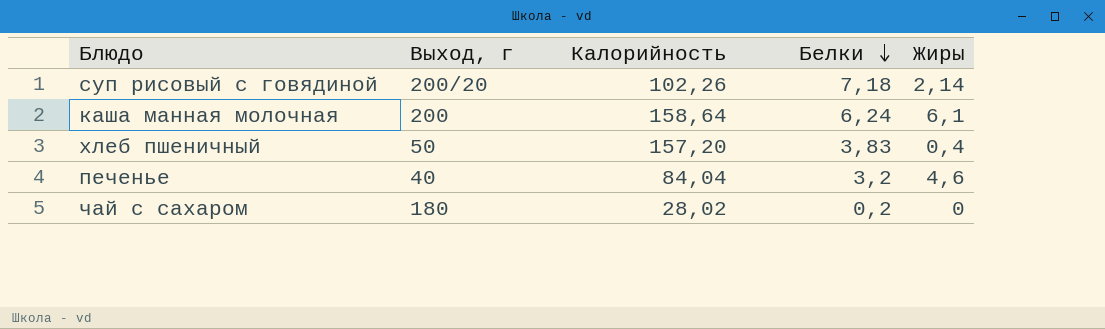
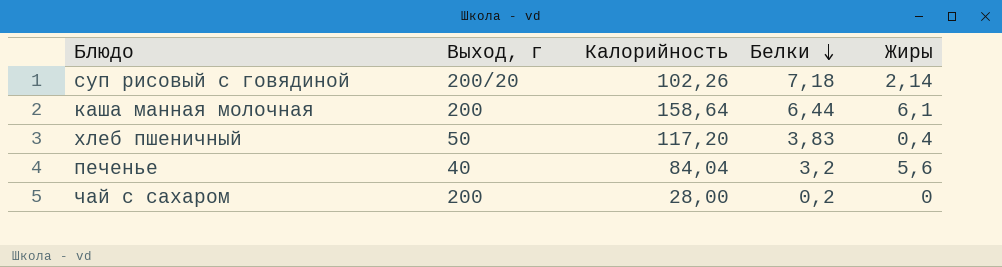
каша манная молочная | Белки: 6,24 -> 6,44
хлеб пшеничный | Калорийность: 157,20 -> 117,20
печенье | Жиры: 4,6 -> 5,6
чай с сахаром | Выход, г: 180 -> 200
чай с сахаром | Калорийность: 28,02 -> 28,00

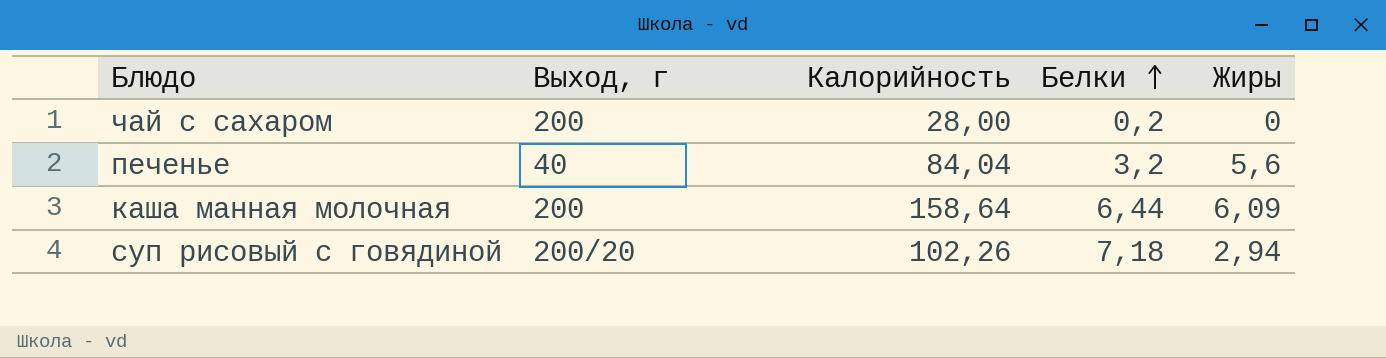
row order: Белки descending -> Белки ascending
row хлеб пшеничный: 50 | 117,20 | 3,83 | 0,4 -> none
каша манная молочная | Жиры: 6,1 -> 6,09
суп рисовый с говядиной | Жиры: 2,14 -> 2,94

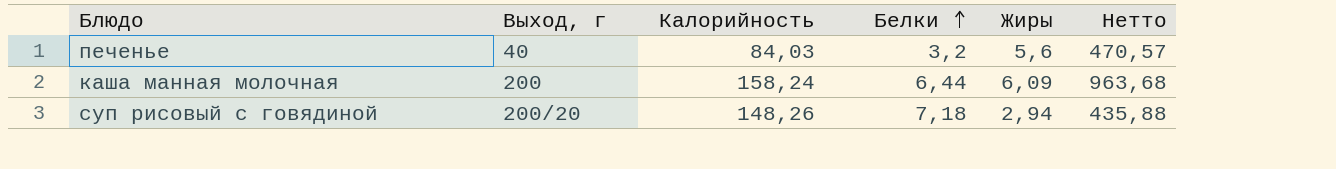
column Нетто | formula: none -> [Калорийность] * [Жиры]
row чай с сахаром: 200 | 28,00 | 0,2 | 0 -> none
печенье | Калорийность: 84,04 -> 84,03
каша манная молочная | Калорийность: 158,64 -> 158,24
суп рисовый с говядиной | Калорийность: 102,26 -> 148,26

